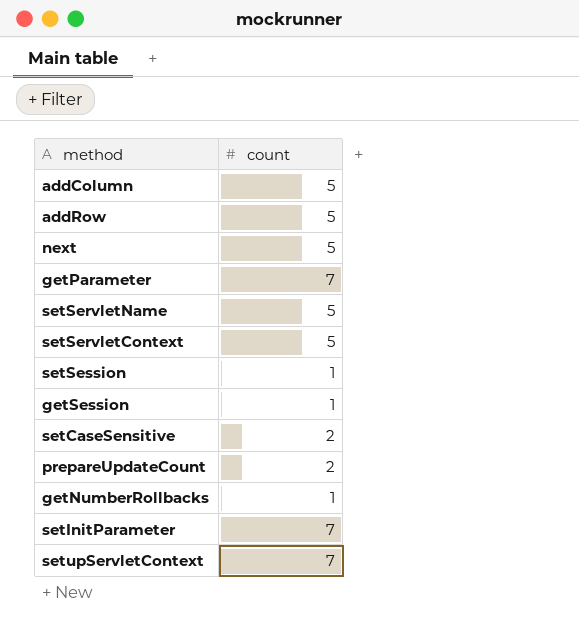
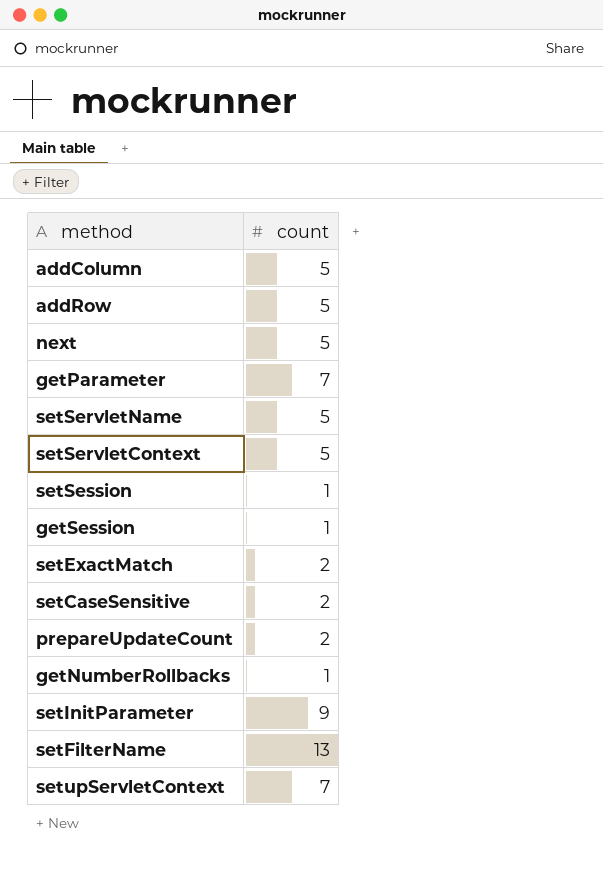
row setExactMatch: none -> 2
setInitParameter | count: 7 -> 9
row setFilterName: none -> 13

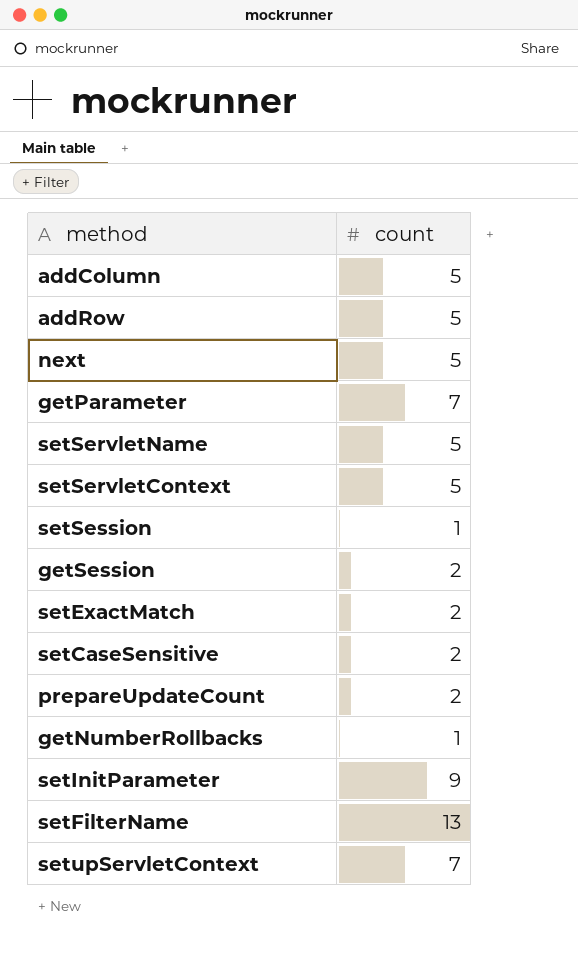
getSession | count: 1 -> 2

